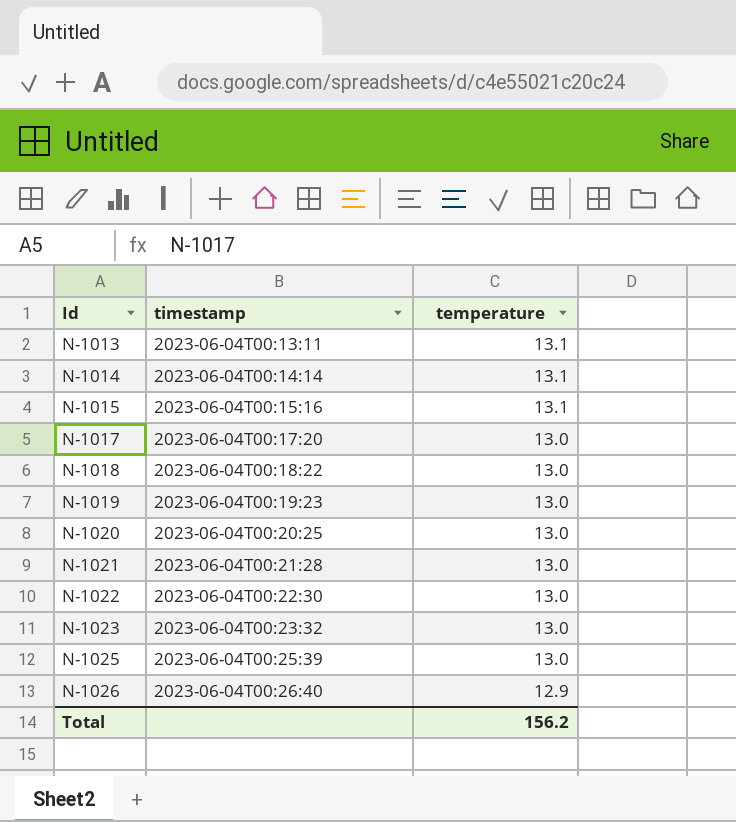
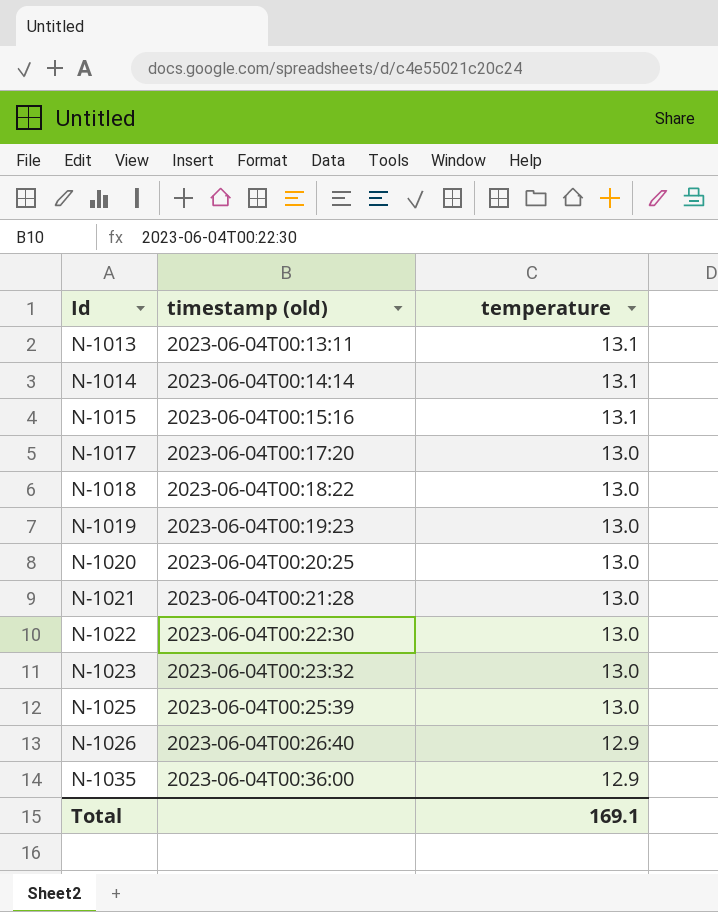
column name: timestamp -> timestamp (old)
row N-1035: none -> 2023-06-04T00:36:00 | 12.9
Total | temperature: 156.2 -> 169.1

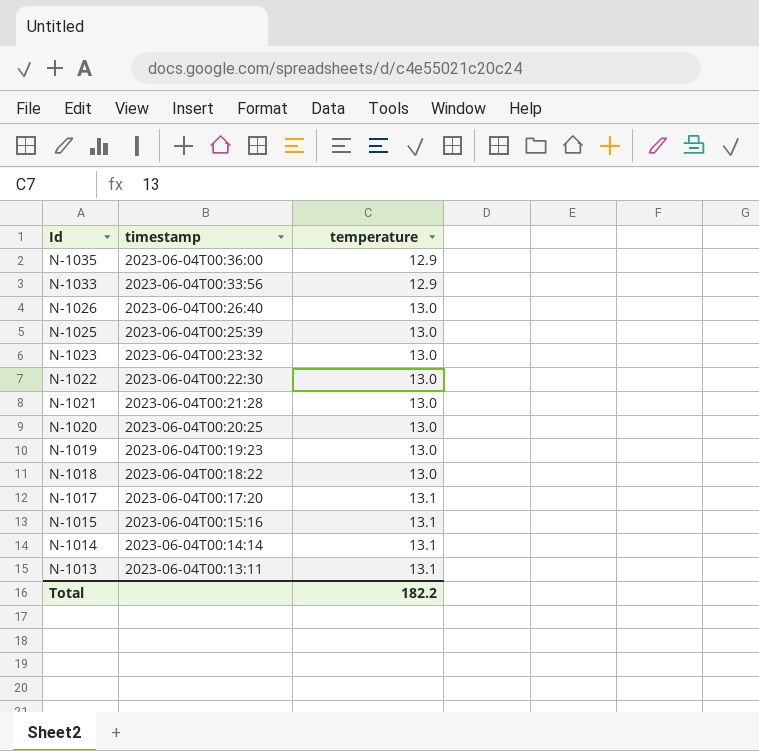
row order: Id ascending -> Id descending
column name: timestamp (old) -> timestamp
row N-1033: none -> 2023-06-04T00:33:56 | 12.9
N-1026 | temperature: 12.9 -> 13.0
N-1017 | temperature: 13.0 -> 13.1
Total | temperature: 169.1 -> 182.2

